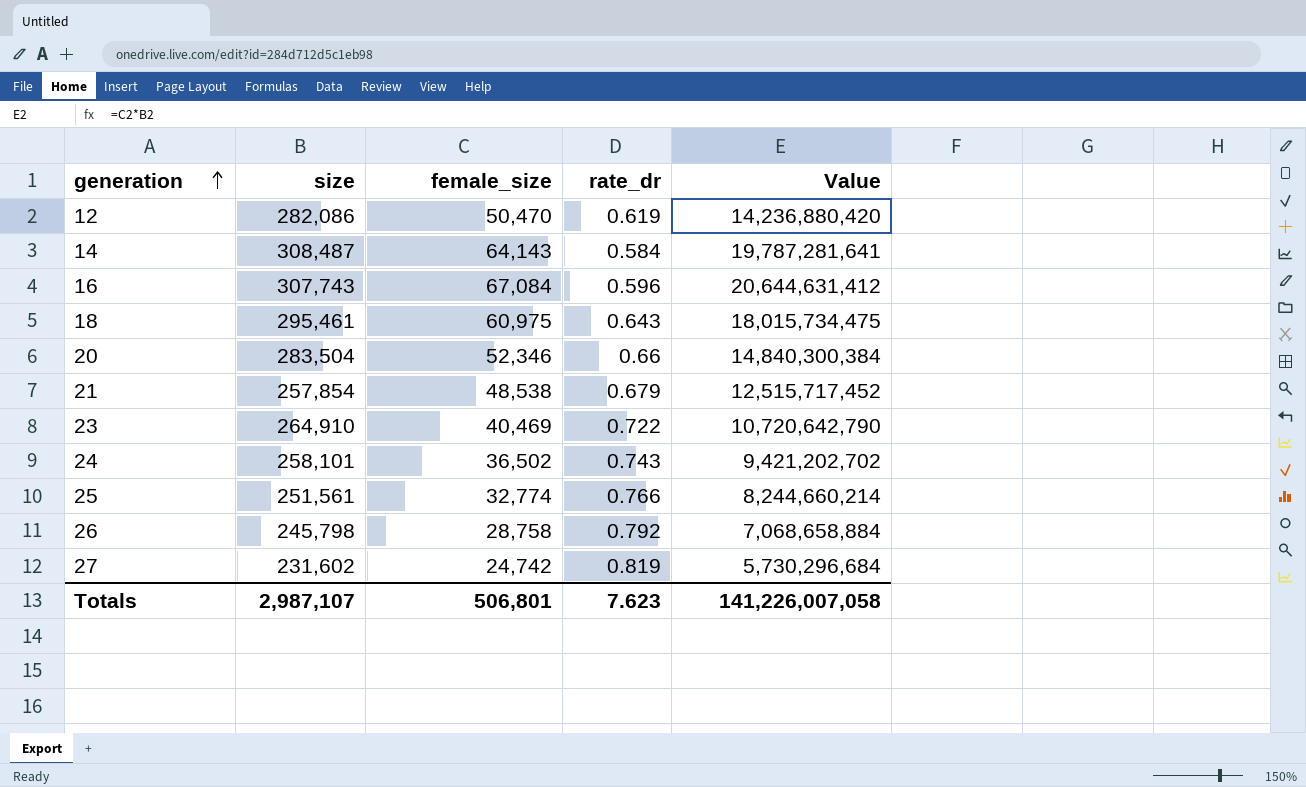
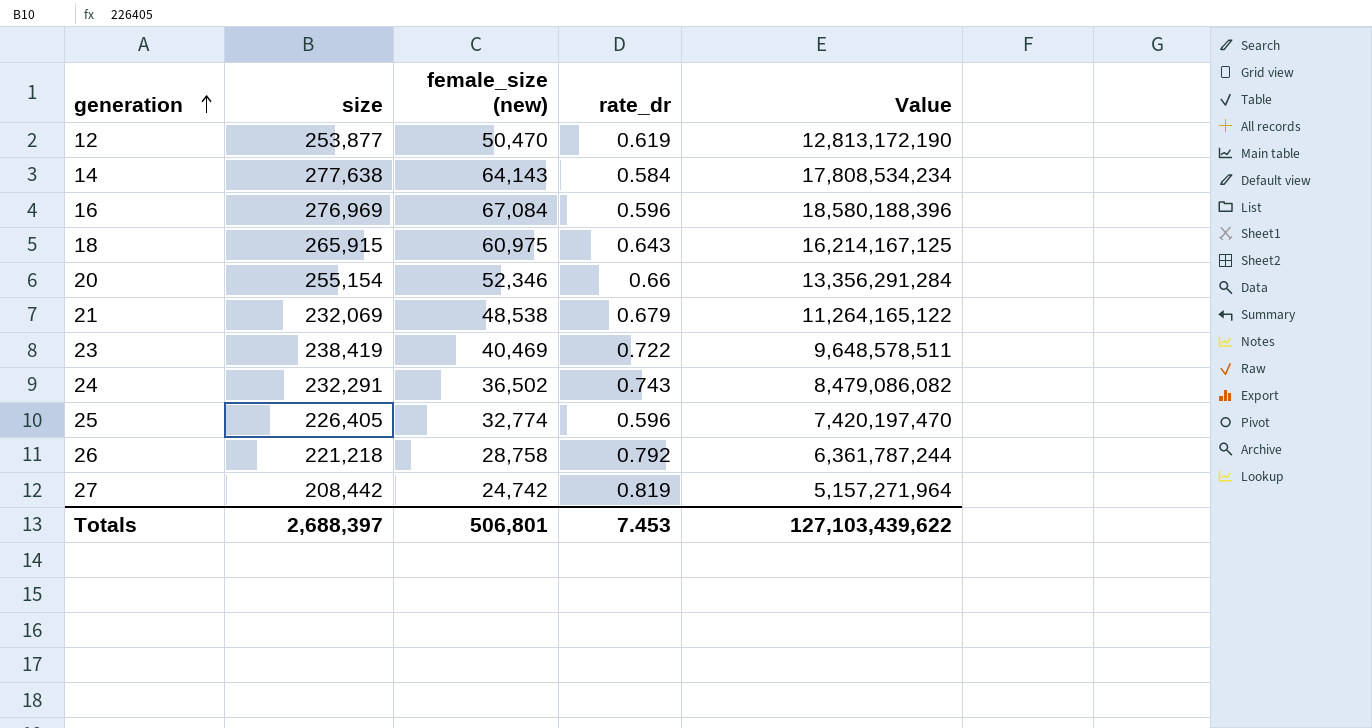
column name: female_size -> female_size (new)
12 | size: 282,086 -> 253,877
12 | Value: 14,236,880,420 -> 12,813,172,190
14 | size: 308,487 -> 277,638
14 | Value: 19,787,281,641 -> 17,808,534,234
16 | size: 307,743 -> 276,969
16 | Value: 20,644,631,412 -> 18,580,188,396
18 | size: 295,461 -> 265,915
18 | Value: 18,015,734,475 -> 16,214,167,125
20 | size: 283,504 -> 255,154
20 | Value: 14,840,300,384 -> 13,356,291,284
21 | size: 257,854 -> 232,069
21 | Value: 12,515,717,452 -> 11,264,165,122
23 | size: 264,910 -> 238,419
23 | Value: 10,720,642,790 -> 9,648,578,511
24 | size: 258,101 -> 232,291
24 | Value: 9,421,202,702 -> 8,479,086,082
25 | size: 251,561 -> 226,405
25 | rate_dr: 0.766 -> 0.596
25 | Value: 8,244,660,214 -> 7,420,197,470
26 | size: 245,798 -> 221,218
26 | Value: 7,068,658,884 -> 6,361,787,244
27 | size: 231,602 -> 208,442
27 | Value: 5,730,296,684 -> 5,157,271,964
Totals | size: 2,987,107 -> 2,688,397
Totals | rate_dr: 7.623 -> 7.453
Totals | Value: 141,226,007,058 -> 127,103,439,622

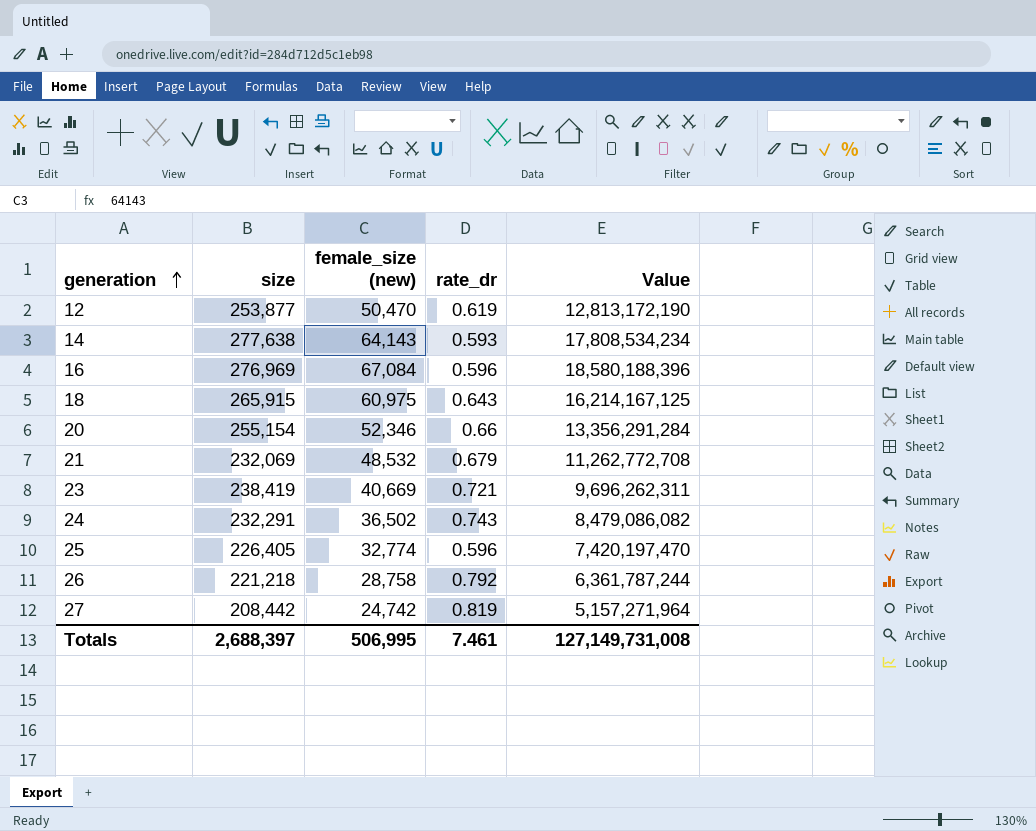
14 | rate_dr: 0.584 -> 0.593
21 | female_size (new): 48,538 -> 48,532
21 | Value: 11,264,165,122 -> 11,262,772,708
23 | female_size (new): 40,469 -> 40,669
23 | rate_dr: 0.722 -> 0.721
23 | Value: 9,648,578,511 -> 9,696,262,311
Totals | female_size (new): 506,801 -> 506,995
Totals | rate_dr: 7.453 -> 7.461
Totals | Value: 127,103,439,622 -> 127,149,731,008

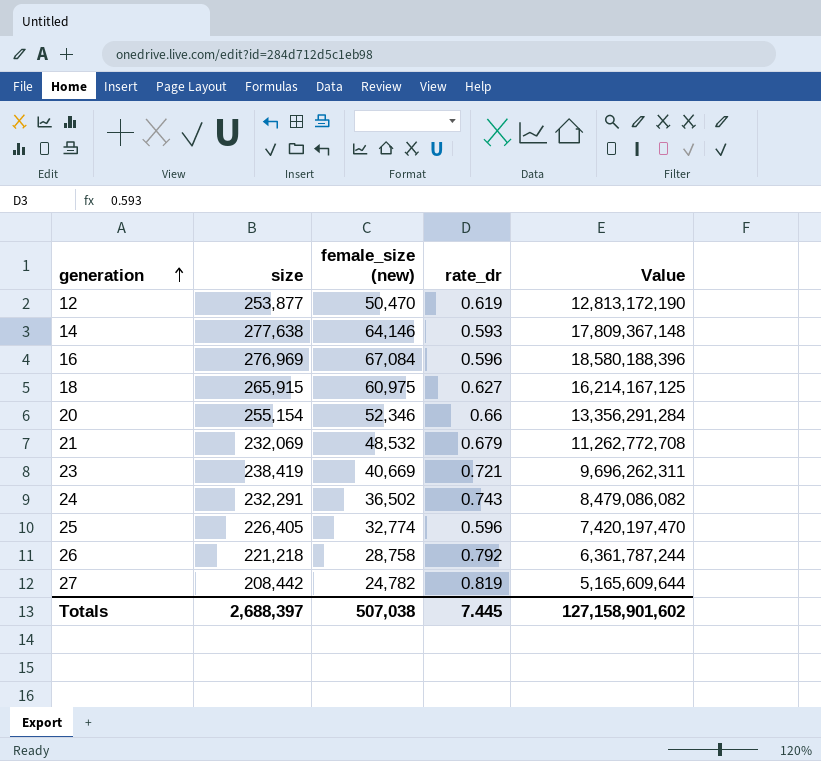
14 | female_size (new): 64,143 -> 64,146
14 | Value: 17,808,534,234 -> 17,809,367,148
18 | rate_dr: 0.643 -> 0.627
27 | female_size (new): 24,742 -> 24,782
27 | Value: 5,157,271,964 -> 5,165,609,644
Totals | female_size (new): 506,995 -> 507,038
Totals | rate_dr: 7.461 -> 7.445
Totals | Value: 127,149,731,008 -> 127,158,901,602

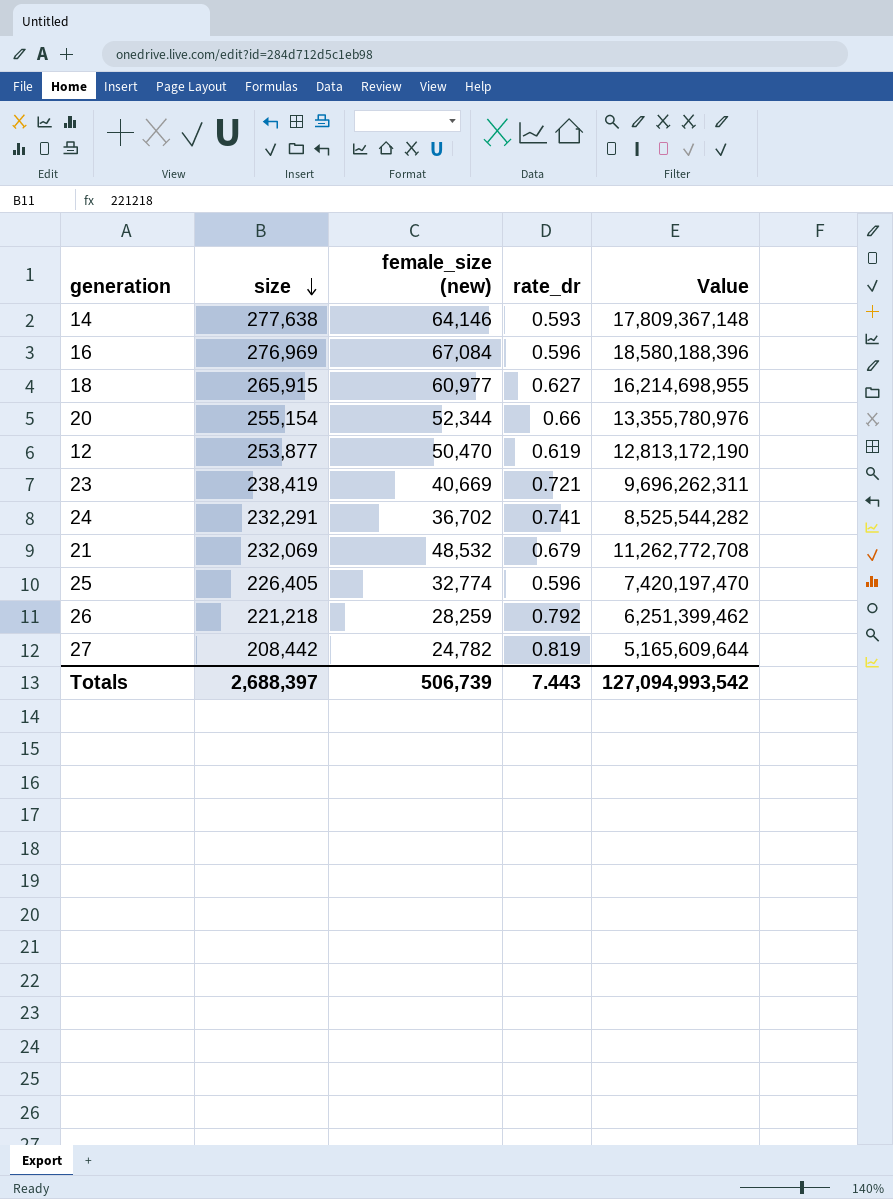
row order: generation ascending -> size descending
18 | female_size (new): 60,975 -> 60,977
18 | Value: 16,214,167,125 -> 16,214,698,955
20 | female_size (new): 52,346 -> 52,344
20 | Value: 13,356,291,284 -> 13,355,780,976
24 | female_size (new): 36,502 -> 36,702
24 | rate_dr: 0.743 -> 0.741
24 | Value: 8,479,086,082 -> 8,525,544,282
26 | female_size (new): 28,758 -> 28,259
26 | Value: 6,361,787,244 -> 6,251,399,462
Totals | female_size (new): 507,038 -> 506,739
Totals | rate_dr: 7.445 -> 7.443
Totals | Value: 127,158,901,602 -> 127,094,993,542

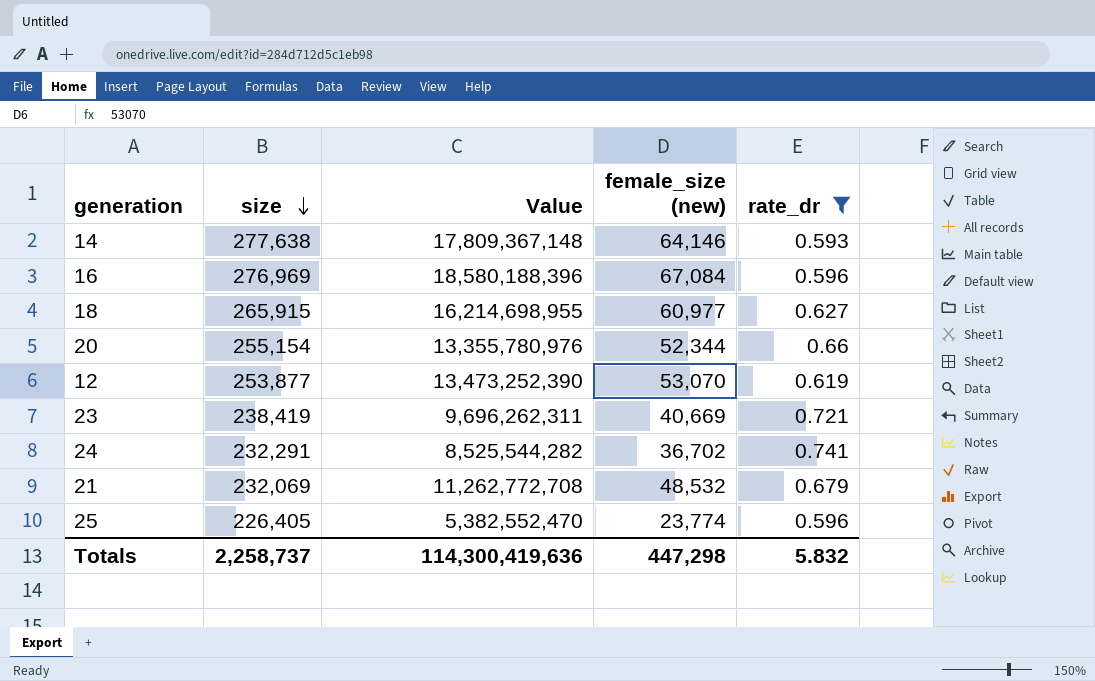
filter: none -> rate_dr <= 0.741
column Value | position: 5 -> 3
12 | Value: 12,813,172,190 -> 13,473,252,390
12 | female_size (new): 50,470 -> 53,070
25 | Value: 7,420,197,470 -> 5,382,552,470
25 | female_size (new): 32,774 -> 23,774
Totals | size: 2,688,397 -> 2,258,737
Totals | Value: 127,094,993,542 -> 114,300,419,636
Totals | female_size (new): 506,739 -> 447,298
Totals | rate_dr: 7.443 -> 5.832

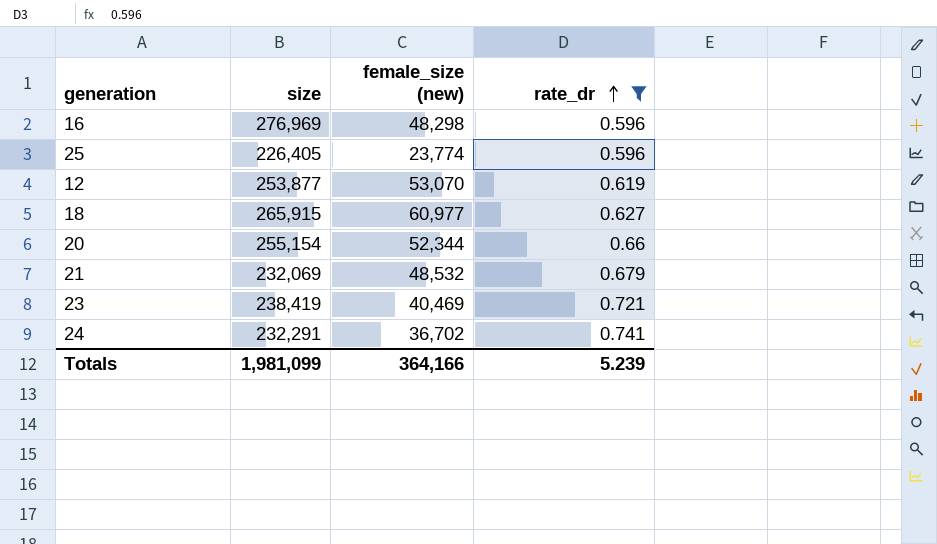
row order: size descending -> rate_dr ascending
column Value | formula: [size] * [female_size (new)] -> none
row 14: 277,638 | 17,809,367,148 | 64,146 | 0.593 -> none
16 | female_size (new): 67,084 -> 48,298
23 | female_size (new): 40,669 -> 40,469
Totals | size: 2,258,737 -> 1,981,099
Totals | female_size (new): 447,298 -> 364,166
Totals | rate_dr: 5.832 -> 5.239

